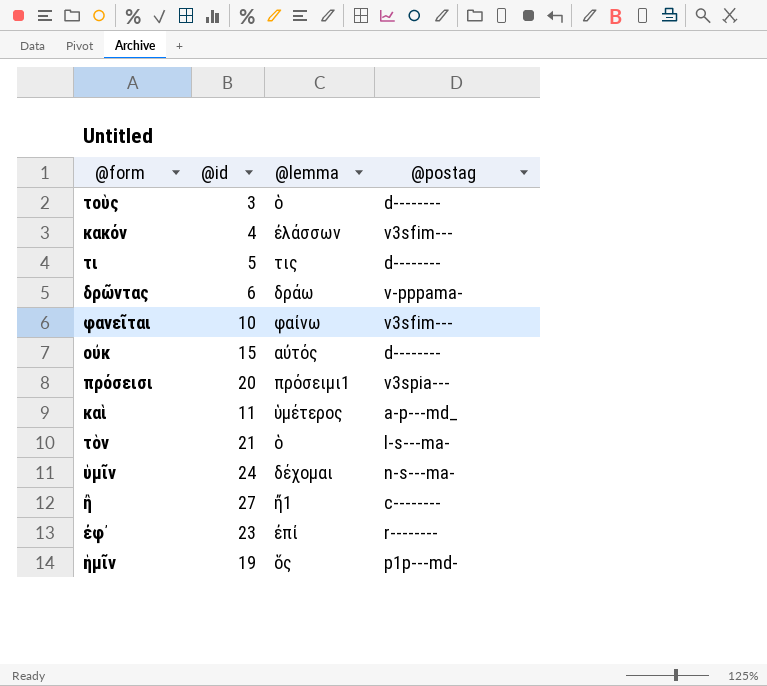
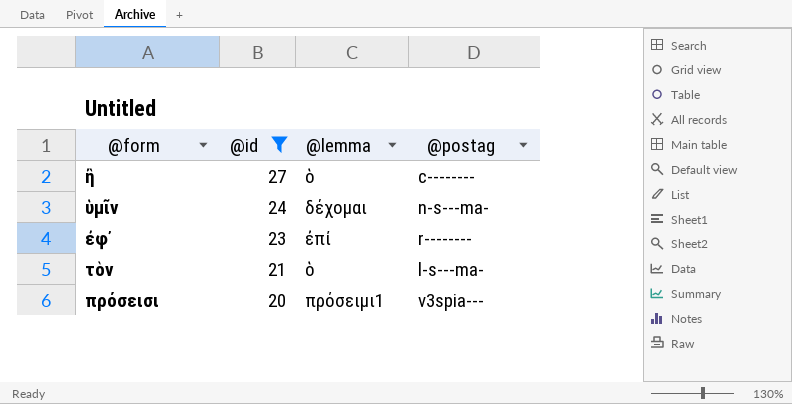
filter: none -> @id >= 20
row order: none -> @id descending
ἢ | @lemma: ἤ1 -> ὁ

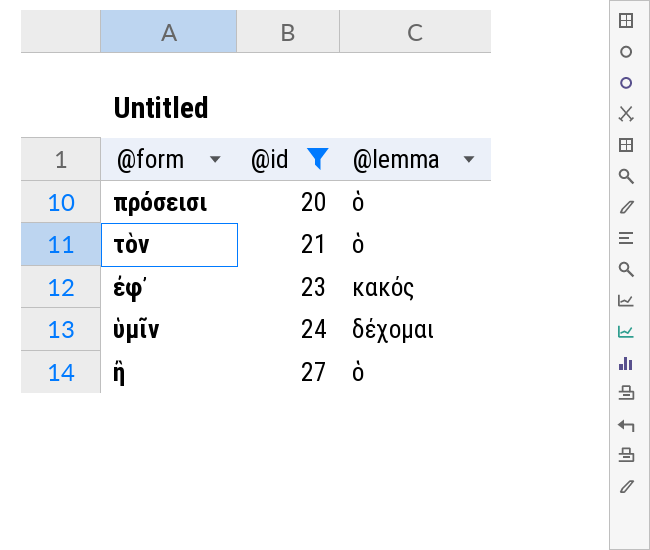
row order: @id descending -> @id ascending
column @postag | position: 4 -> none
πρόσεισι | @lemma: πρόσειμι1 -> ὁ
ἐφ᾽ | @lemma: ἐπί -> κακός

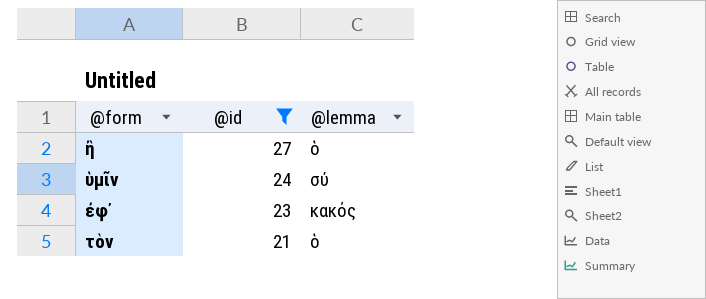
row order: @id ascending -> @id descending
row πρόσεισι: 20 | ὁ -> none
ὑμῖν | @lemma: δέχομαι -> σύ

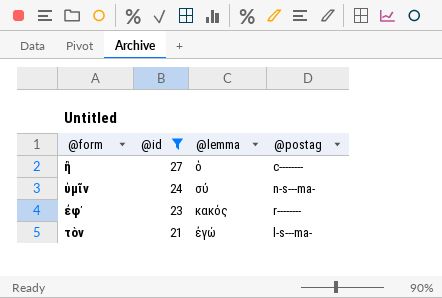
column @postag | position: none -> 4
τὸν | @lemma: ὁ -> ἐγώ

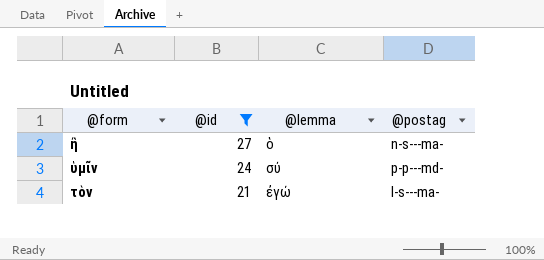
row ἐφ᾽: 23 | κακός | r-------- -> none
ἢ | @postag: c-------- -> n-s---ma-
ὑμῖν | @postag: n-s---ma- -> p-p---md-

